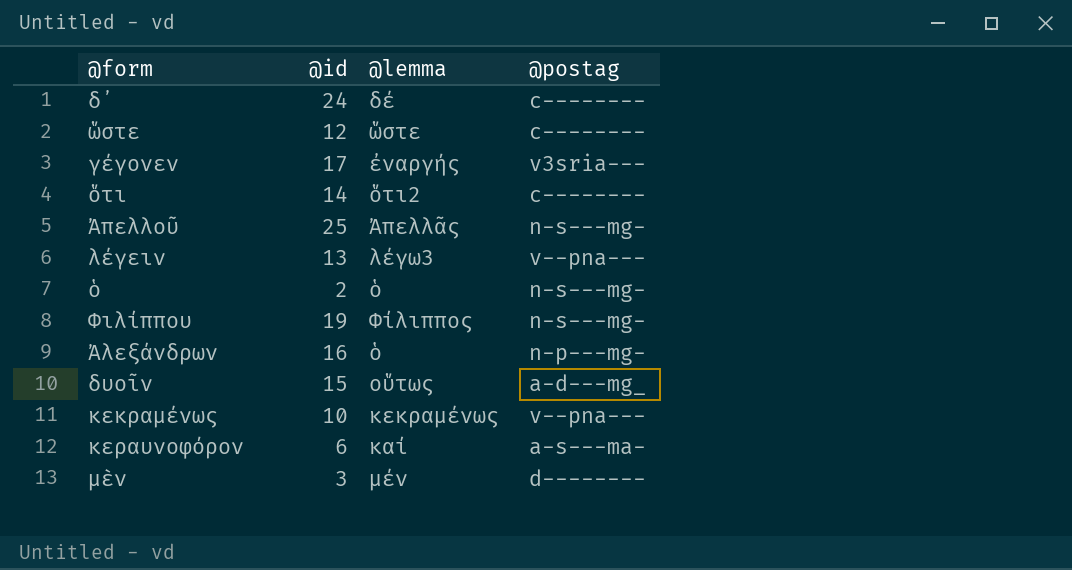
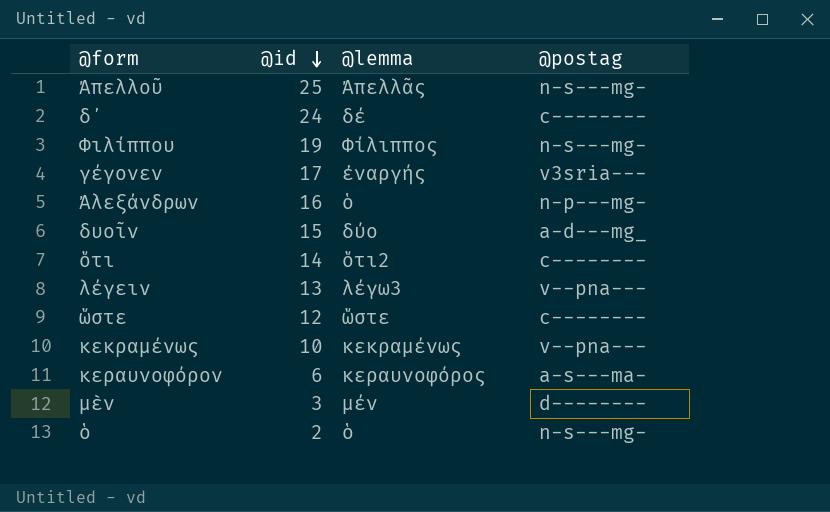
row order: none -> @id descending
δυοῖν | @lemma: οὕτως -> δύο
κεραυνοφόρον | @lemma: καί -> κεραυνοφόρος

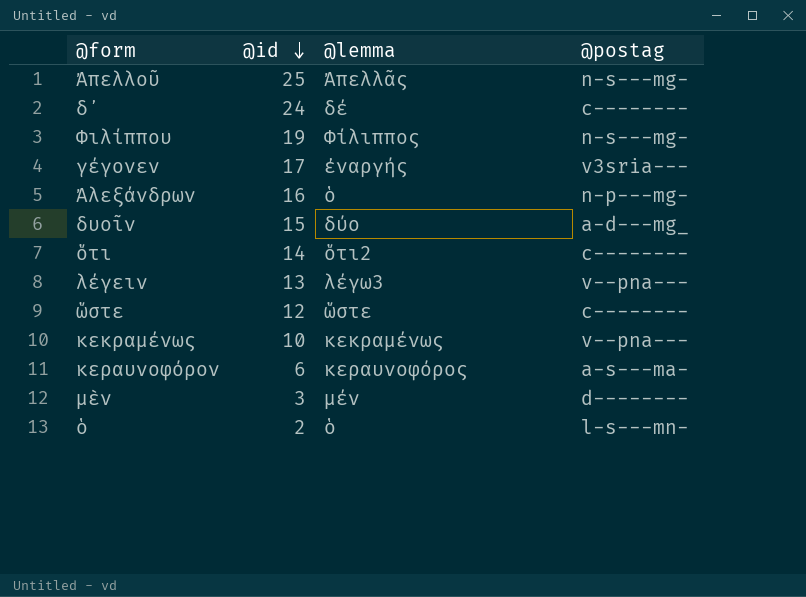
ὁ | @postag: n-s---mg- -> l-s---mn-

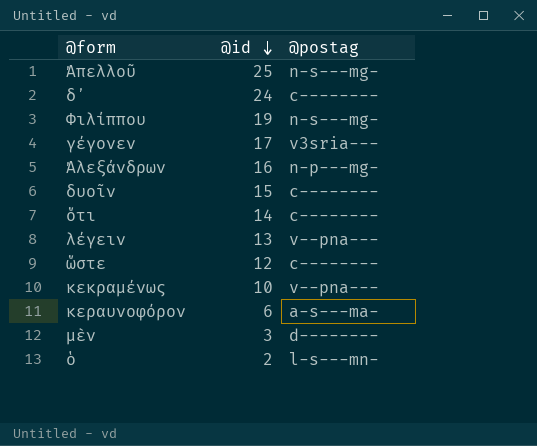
column @lemma | position: 3 -> none
δυοῖν | @postag: a-d---mg_ -> c--------

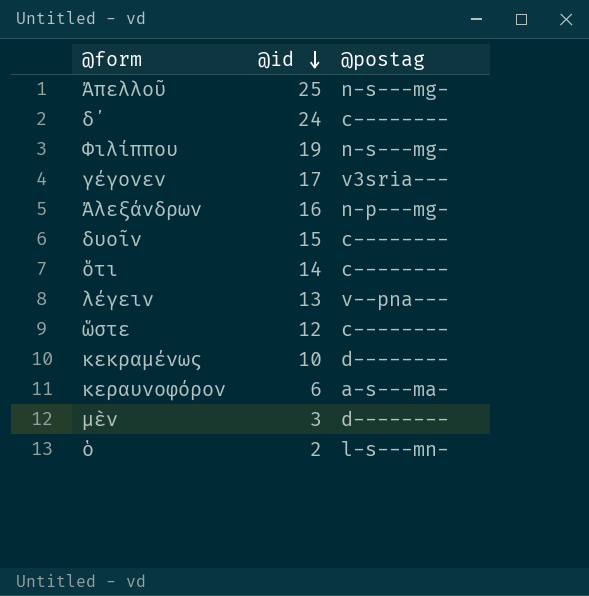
κεκραμένως | @postag: v--pna--- -> d--------

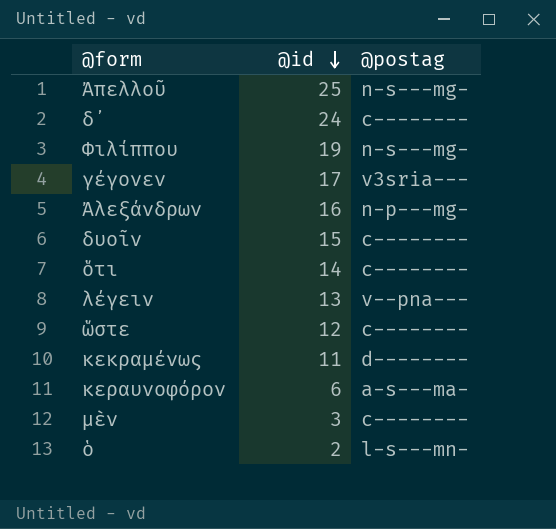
κεκραμένως | @id: 10 -> 11
μὲν | @postag: d-------- -> c--------

